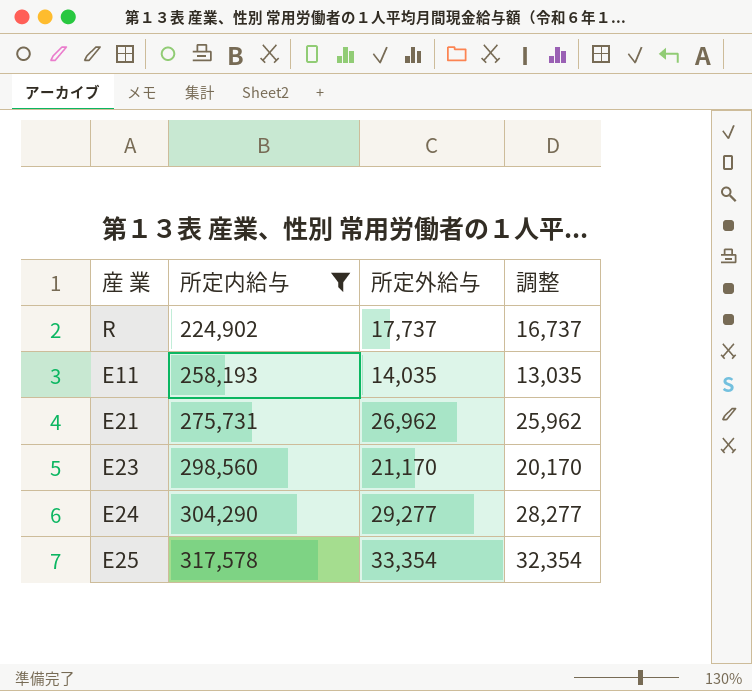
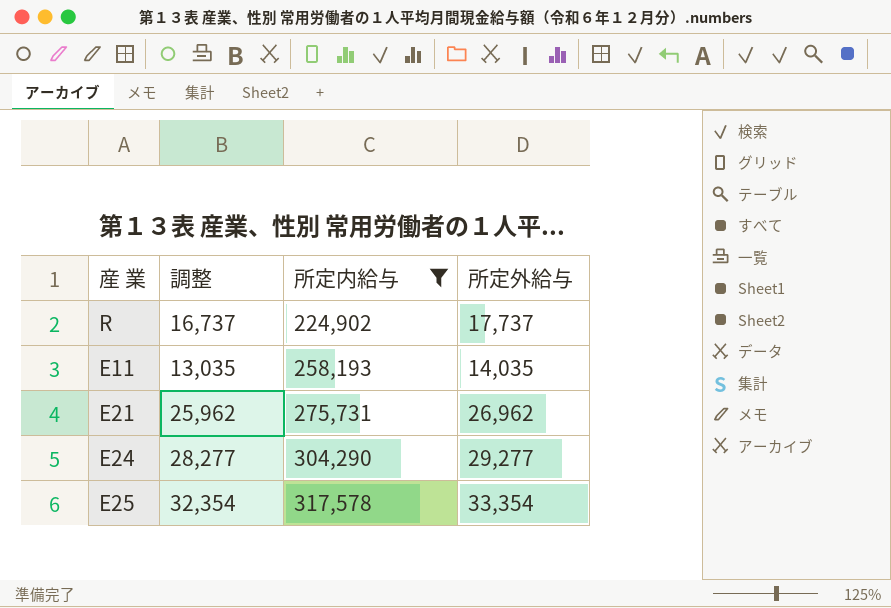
column 調整 | position: 4 -> 2
row E23: 298,560 | 21,170 | 20,170 -> none

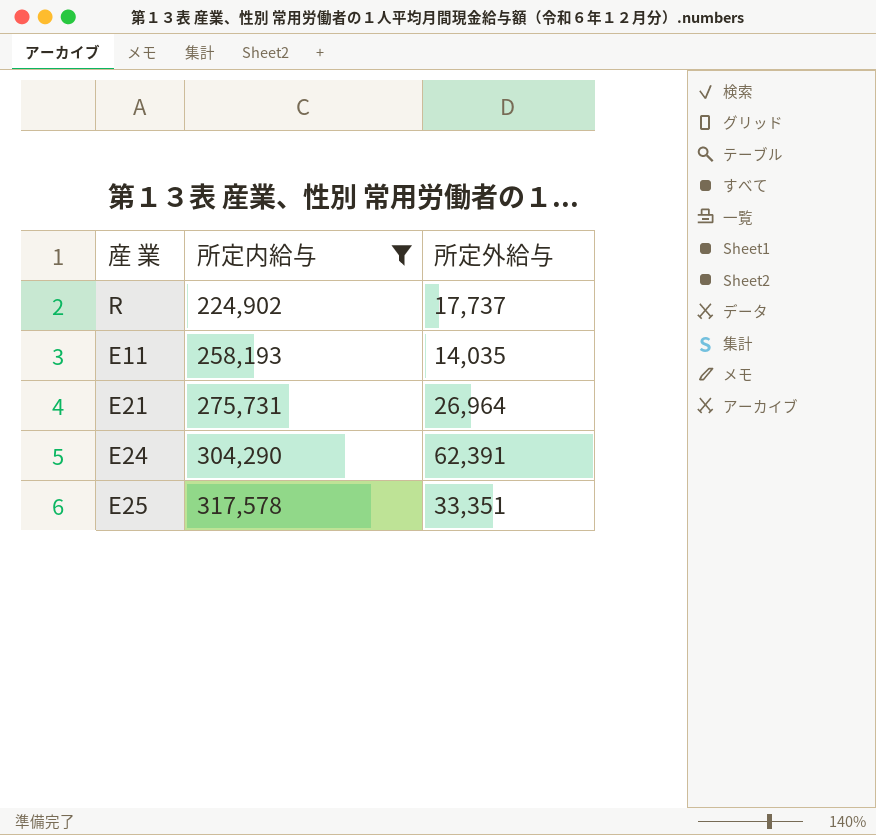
column 調整 | formula: [所定外給与] - 1000 -> none
E21 | 所定外給与: 26,962 -> 26,964
E24 | 所定外給与: 29,277 -> 62,391
E25 | 所定外給与: 33,354 -> 33,351

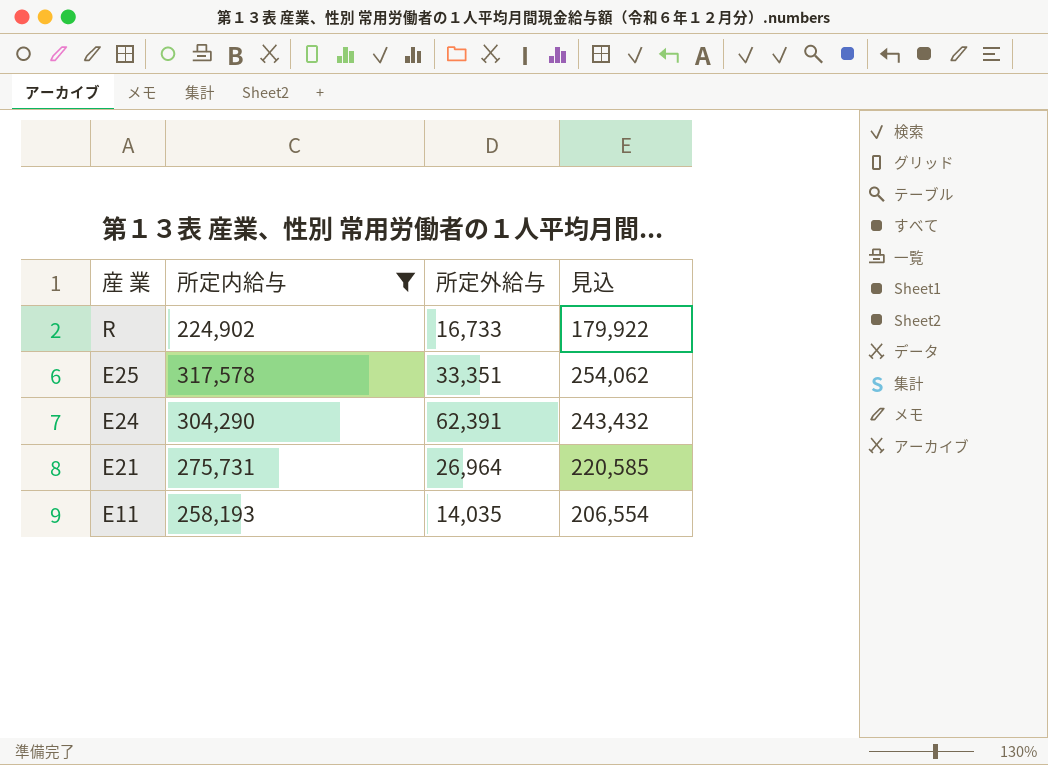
row order: 所定内給与 ascending -> 産 業 descending
column 見込 | formula: none -> [所定内給与] * 0.8
R | 所定外給与: 17,737 -> 16,733

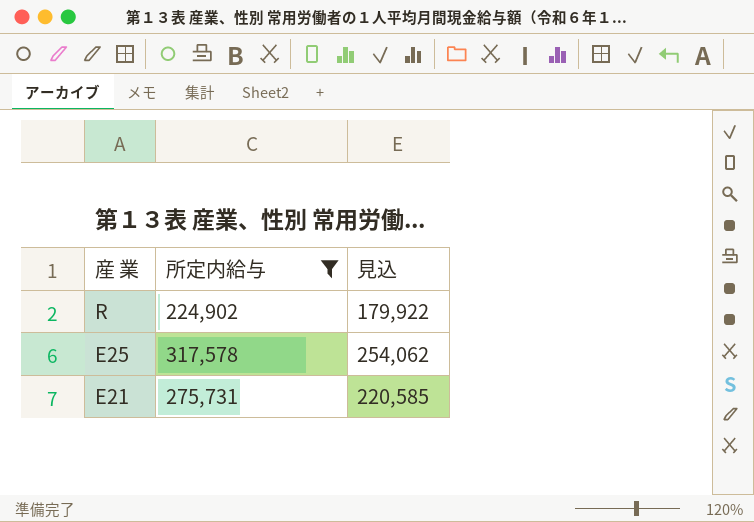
column 所定外給与 | position: 3 -> none
row E24: 304,290 | 62,391 | 243,432 -> none
row E11: 258,193 | 14,035 | 206,554 -> none

